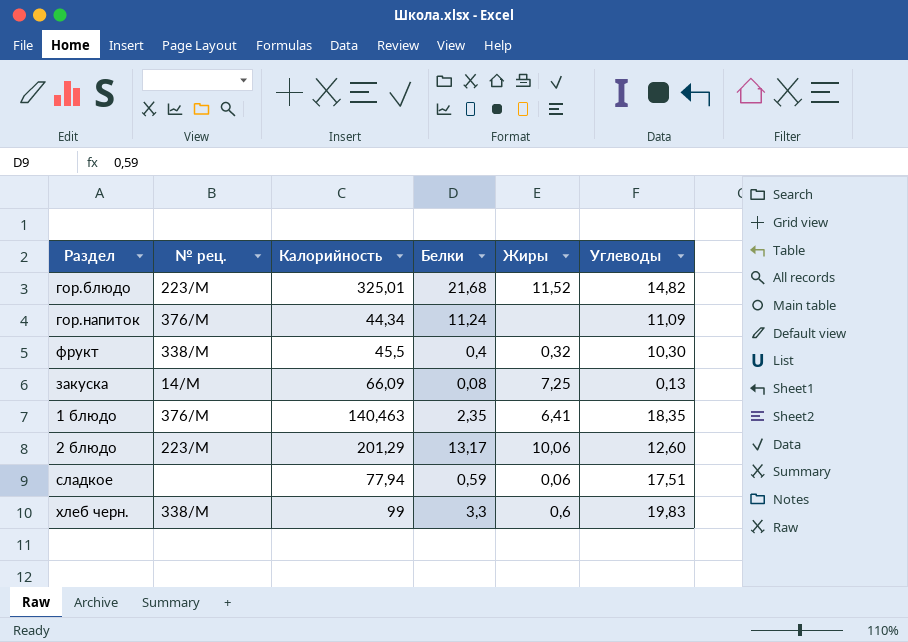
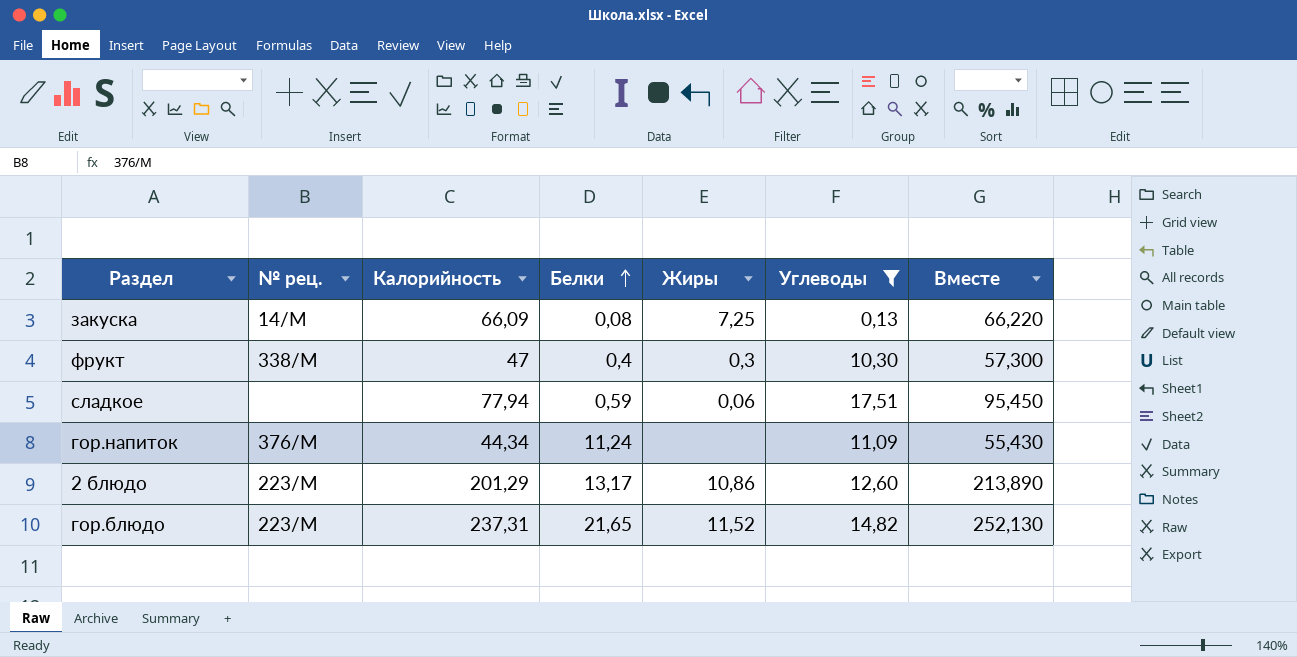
filter: none -> Углеводы <= 17,51
row order: none -> Белки ascending
column Вместе | formula: none -> [Калорийность] + [Углеводы]
фрукт | Калорийность: 45,5 -> 47
фрукт | Жиры: 0,32 -> 0,3
2 блюдо | Жиры: 10,06 -> 10,86
гор.блюдо | Калорийность: 325,01 -> 237,31
гор.блюдо | Белки: 21,68 -> 21,65

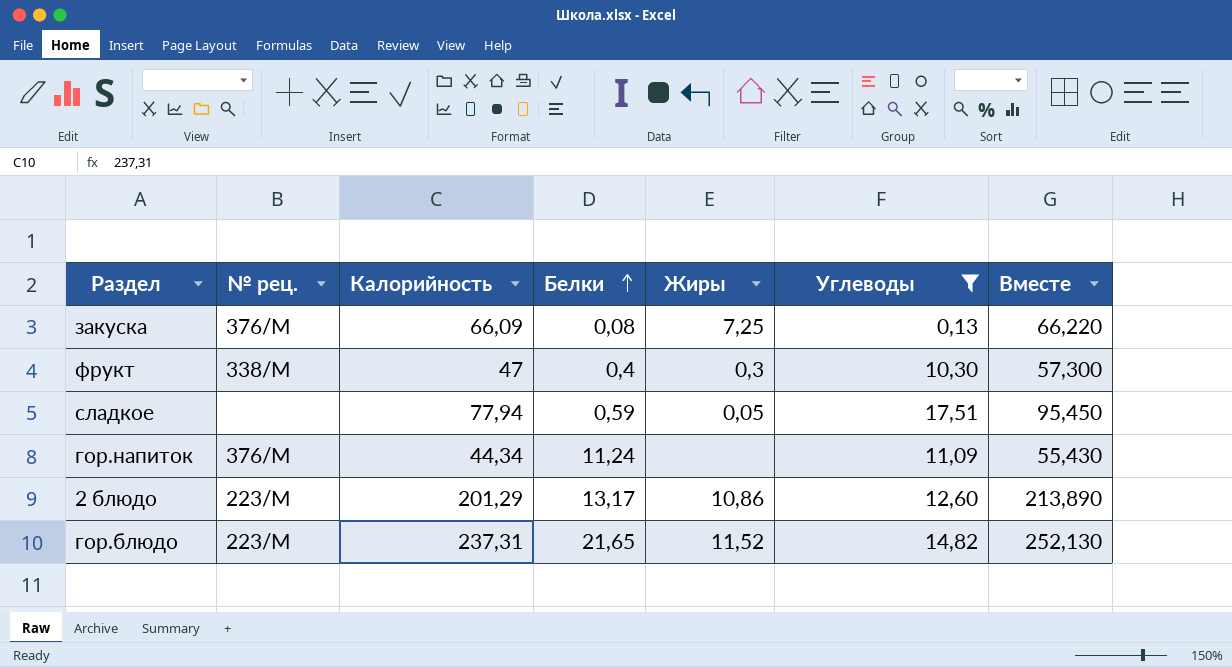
закуска | № рец.: 14/М -> 376/М
сладкое | Жиры: 0,06 -> 0,05

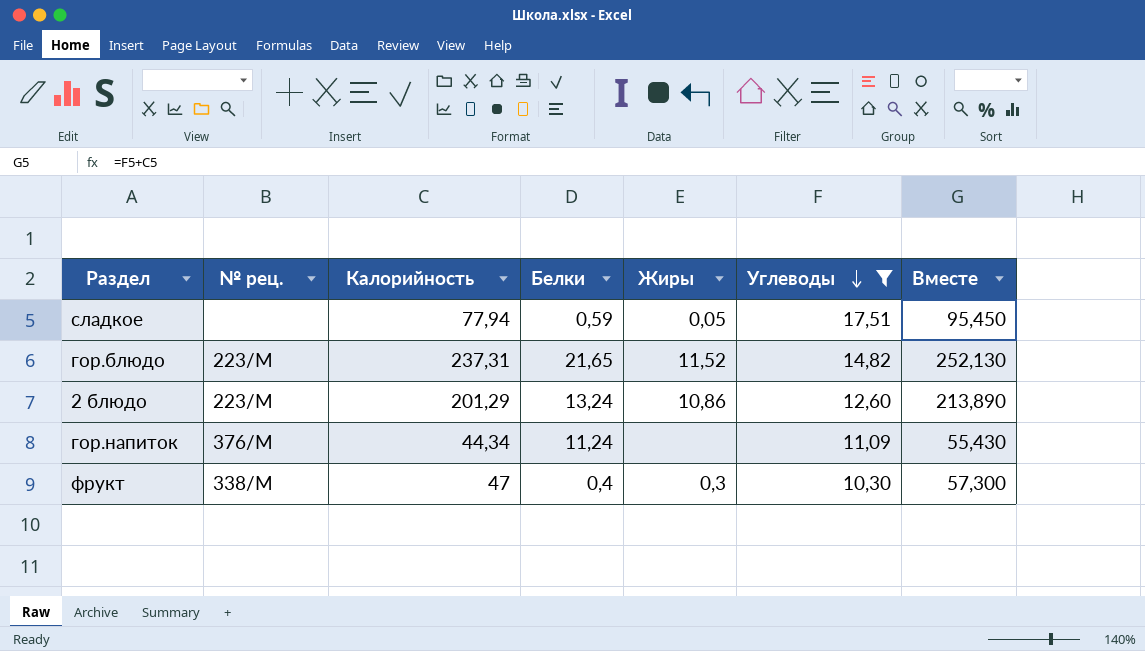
row order: Белки ascending -> Углеводы descending
row закуска: 376/М | 66,09 | 0,08 | 7,25 | 0,13 | 66,220 -> none
2 блюдо | Белки: 13,17 -> 13,24

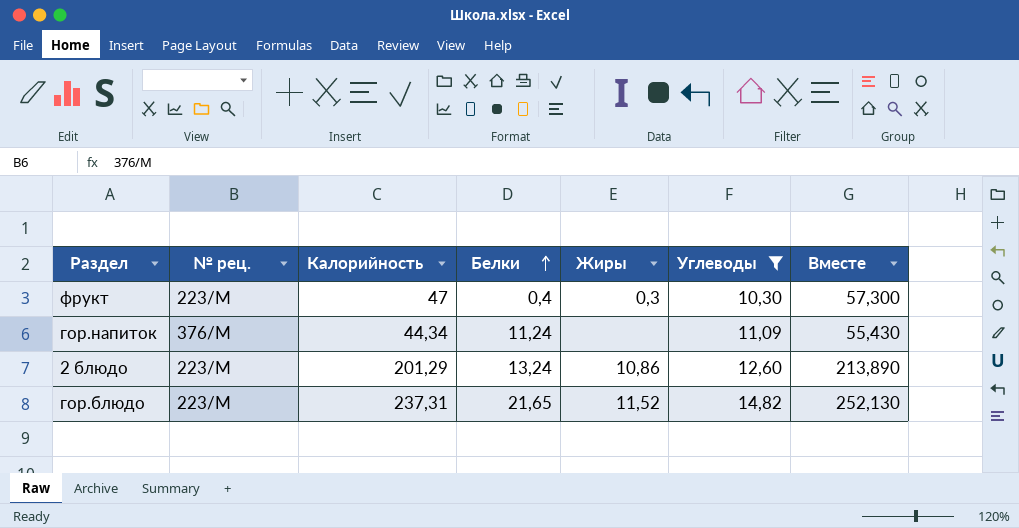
row order: Углеводы descending -> Белки ascending
row сладкое: none | 77,94 | 0,59 | 0,05 | 17,51 | 95,450 -> none
фрукт | № рец.: 338/М -> 223/М

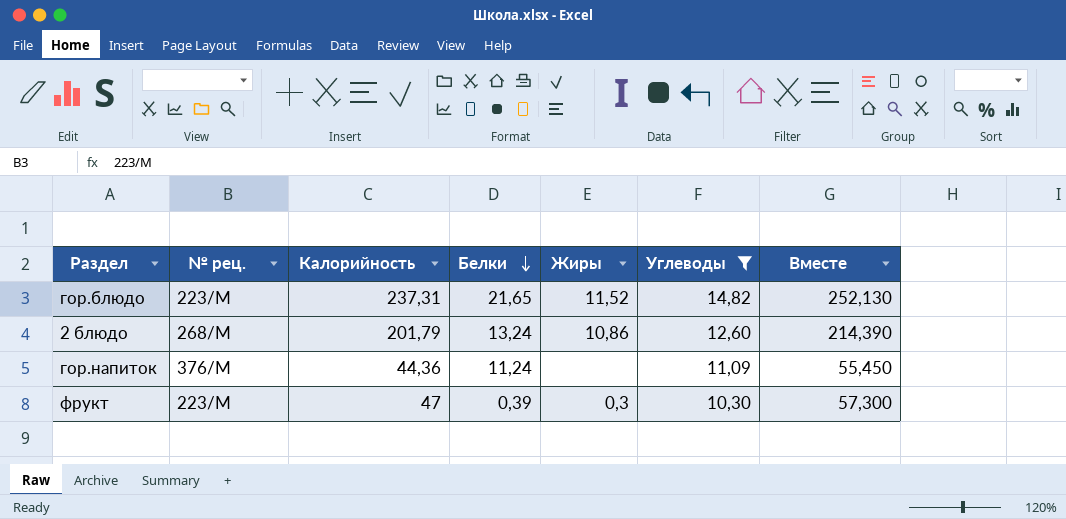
row order: Белки ascending -> Белки descending
2 блюдо | № рец.: 223/М -> 268/М
2 блюдо | Калорийность: 201,29 -> 201,79
2 блюдо | Вместе: 213,890 -> 214,390
гор.напиток | Калорийность: 44,34 -> 44,36
гор.напиток | Вместе: 55,430 -> 55,450
фрукт | Белки: 0,4 -> 0,39

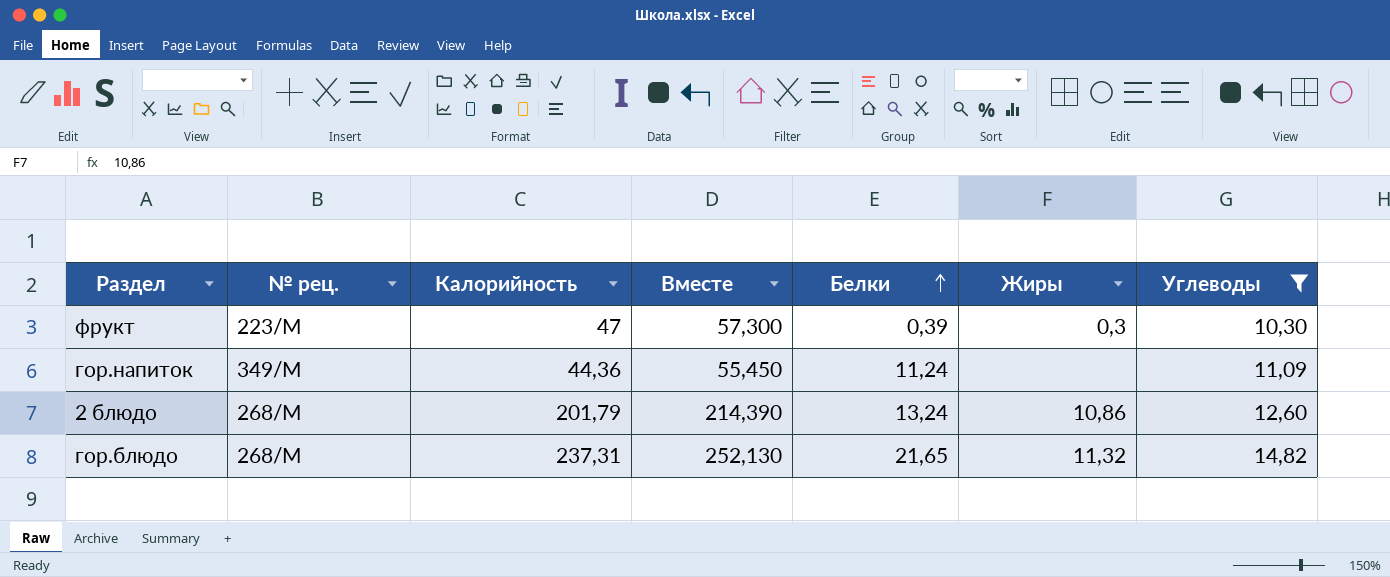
row order: Белки descending -> Белки ascending
column Вместе | position: 7 -> 4
гор.напиток | № рец.: 376/М -> 349/М
гор.блюдо | № рец.: 223/М -> 268/М
гор.блюдо | Жиры: 11,52 -> 11,32

